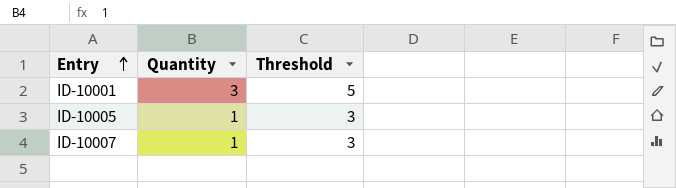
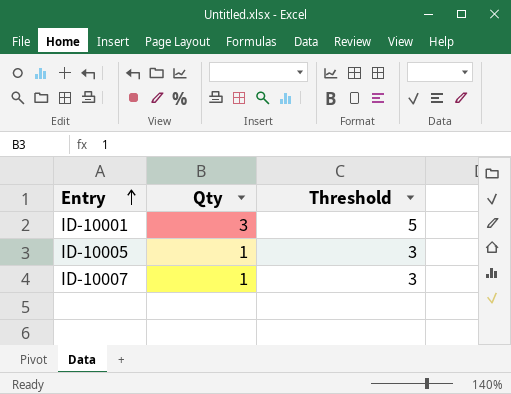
column name: Quantity -> Qty

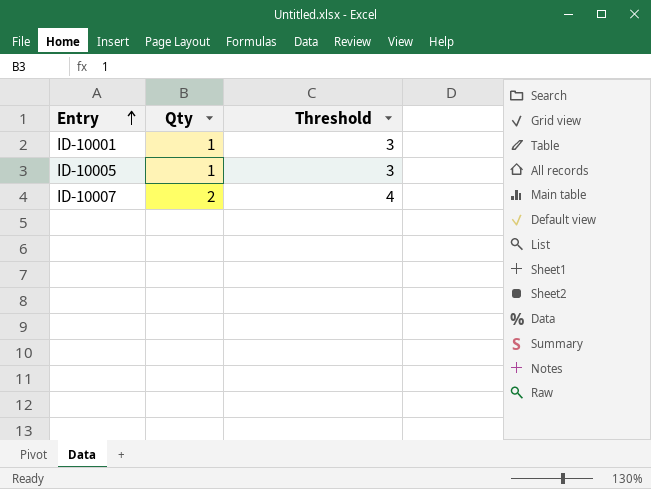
ID-10001 | Qty: 3 -> 1
ID-10001 | Threshold: 5 -> 3
ID-10007 | Qty: 1 -> 2
ID-10007 | Threshold: 3 -> 4

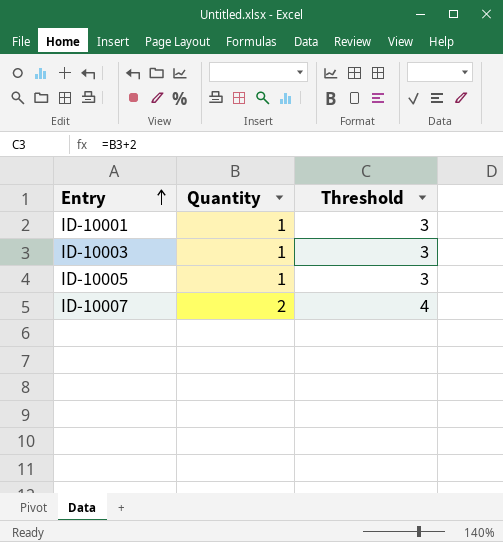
column name: Qty -> Quantity
row ID-10003: none -> 1 | 3

